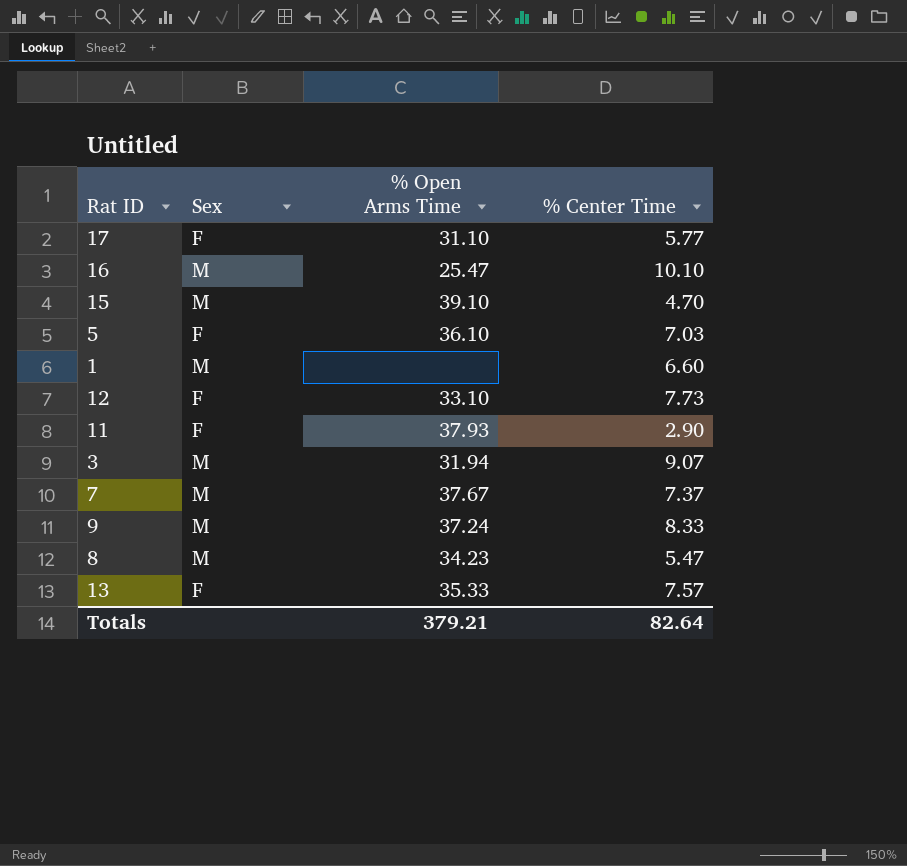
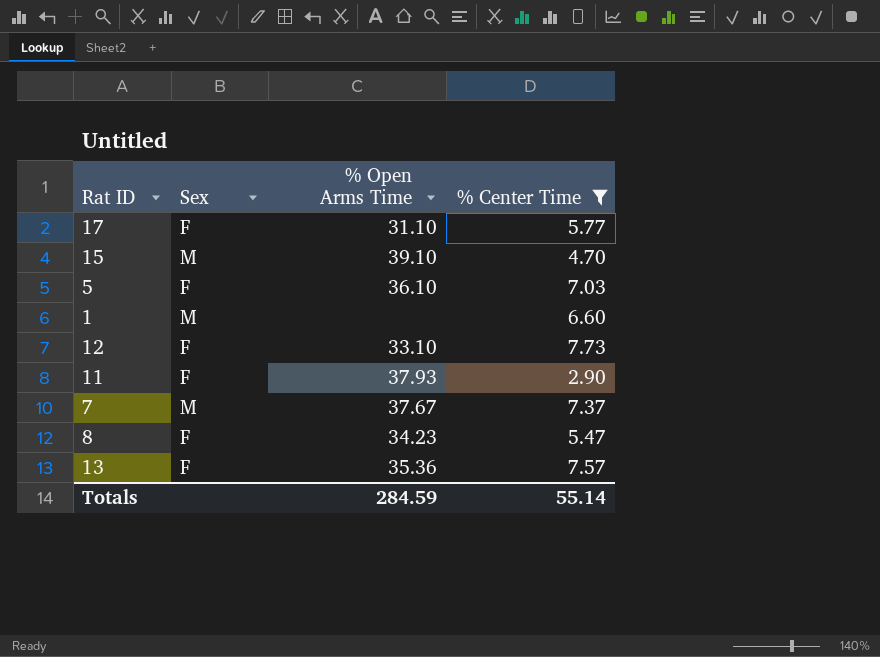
filter: none -> % Center Time <= 7.73
8 | Sex: M -> F
13 | % Open Arms Time: 35.33 -> 35.36
Totals | % Open Arms Time: 379.21 -> 284.59
Totals | % Center Time: 82.64 -> 55.14

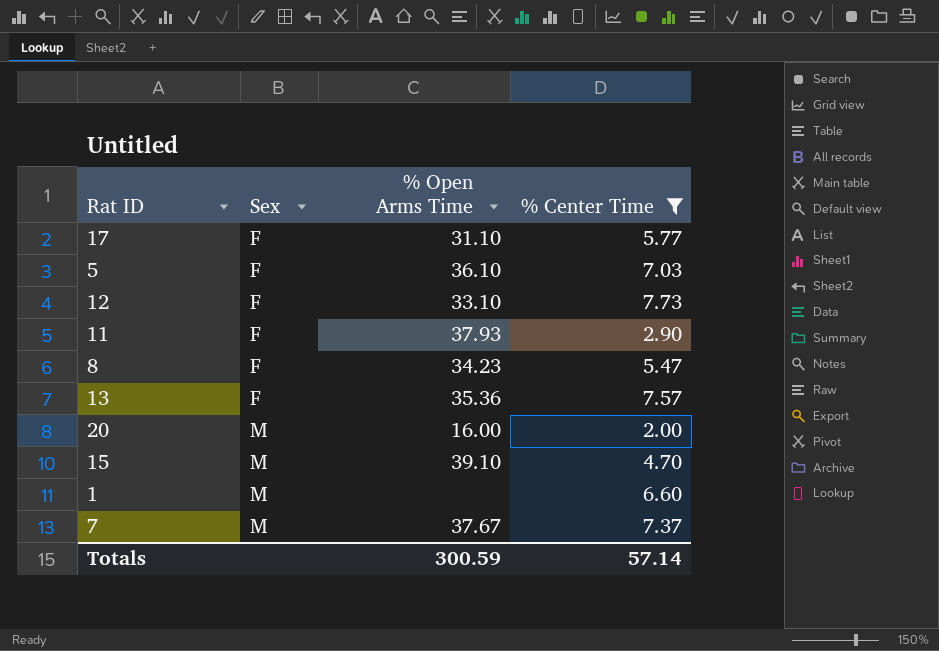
row order: none -> Sex ascending
row 20: none -> M | 16.00 | 2.00
Totals | % Open Arms Time: 284.59 -> 300.59
Totals | % Center Time: 55.14 -> 57.14

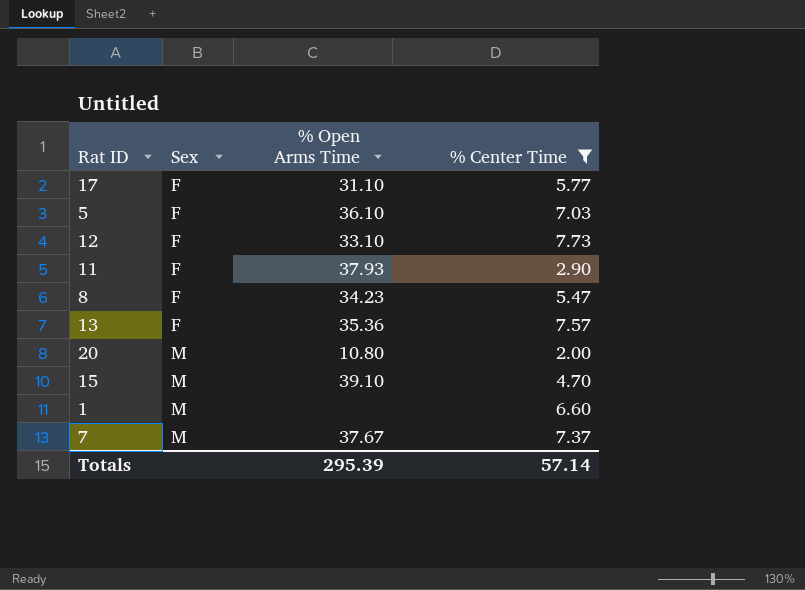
20 | % Open Arms Time: 16.00 -> 10.80
Totals | % Open Arms Time: 300.59 -> 295.39

